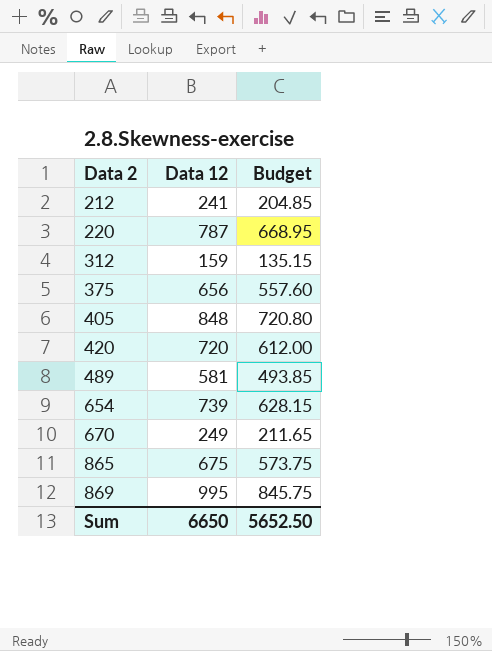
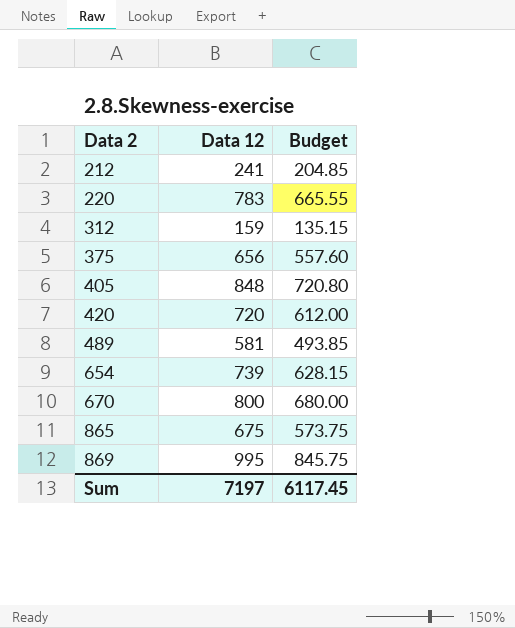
220 | Data 12: 787 -> 783
220 | Budget: 668.95 -> 665.55
670 | Data 12: 249 -> 800
670 | Budget: 211.65 -> 680.00
Sum | Data 12: 6650 -> 7197
Sum | Budget: 5652.50 -> 6117.45

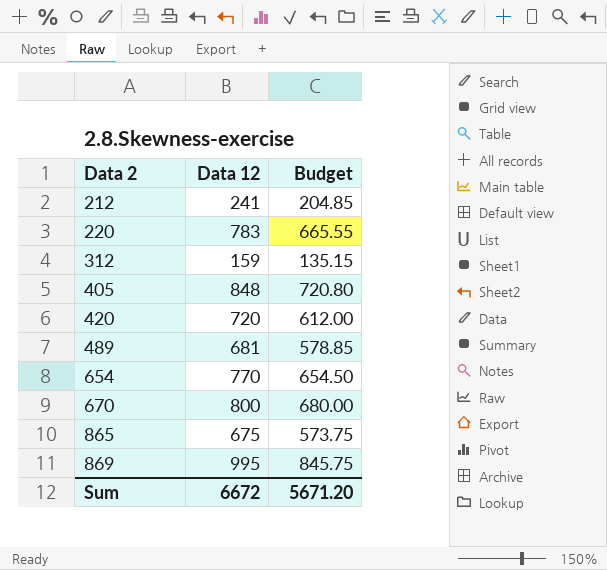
row 375: 656 | 557.60 -> none
489 | Data 12: 581 -> 681
489 | Budget: 493.85 -> 578.85
654 | Data 12: 739 -> 770
654 | Budget: 628.15 -> 654.50
Sum | Data 12: 7197 -> 6672
Sum | Budget: 6117.45 -> 5671.20

